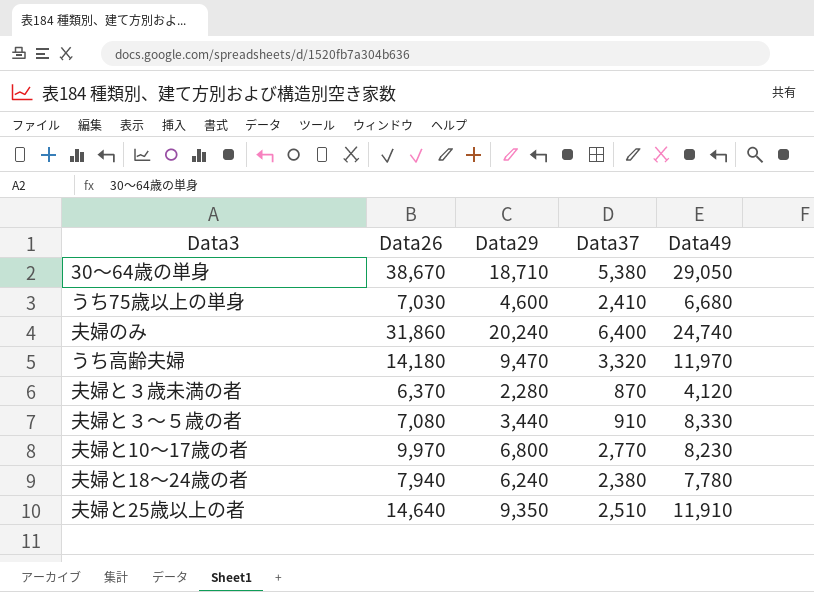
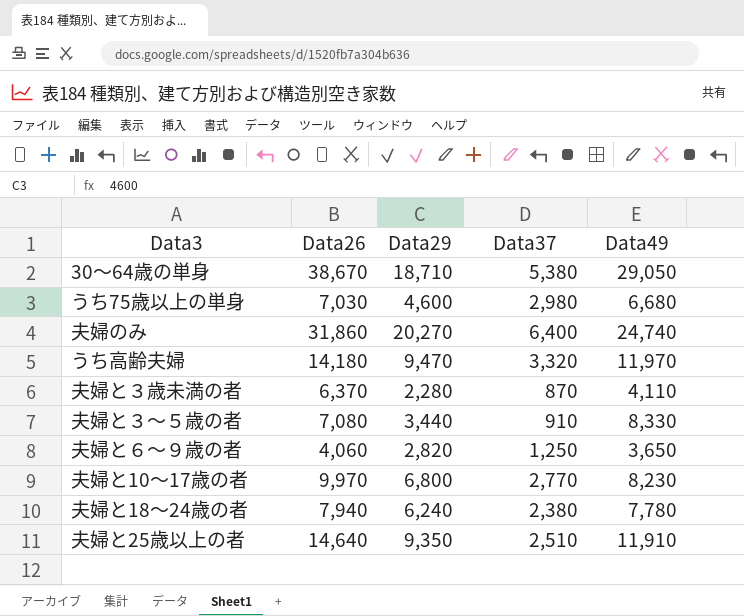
うち75歳以上の単身 | Data37: 2,410 -> 2,980
夫婦のみ | Data29: 20,240 -> 20,270
夫婦と３歳未満の者 | Data49: 4,120 -> 4,110
row 夫婦と６～９歳の者: none -> 4,060 | 2,820 | 1,250 | 3,650

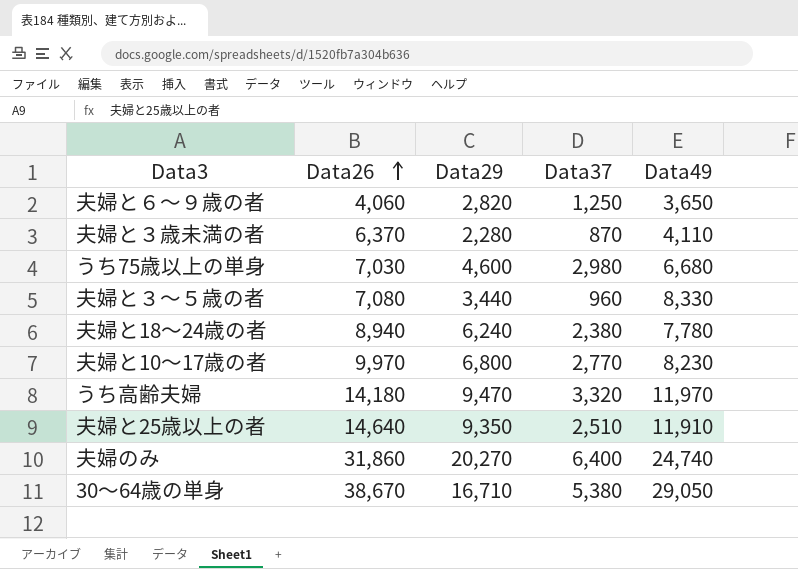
row order: none -> Data26 ascending
夫婦と３～５歳の者 | Data37: 910 -> 960
夫婦と18～24歳の者 | Data26: 7,940 -> 8,940
30～64歳の単身 | Data29: 18,710 -> 16,710

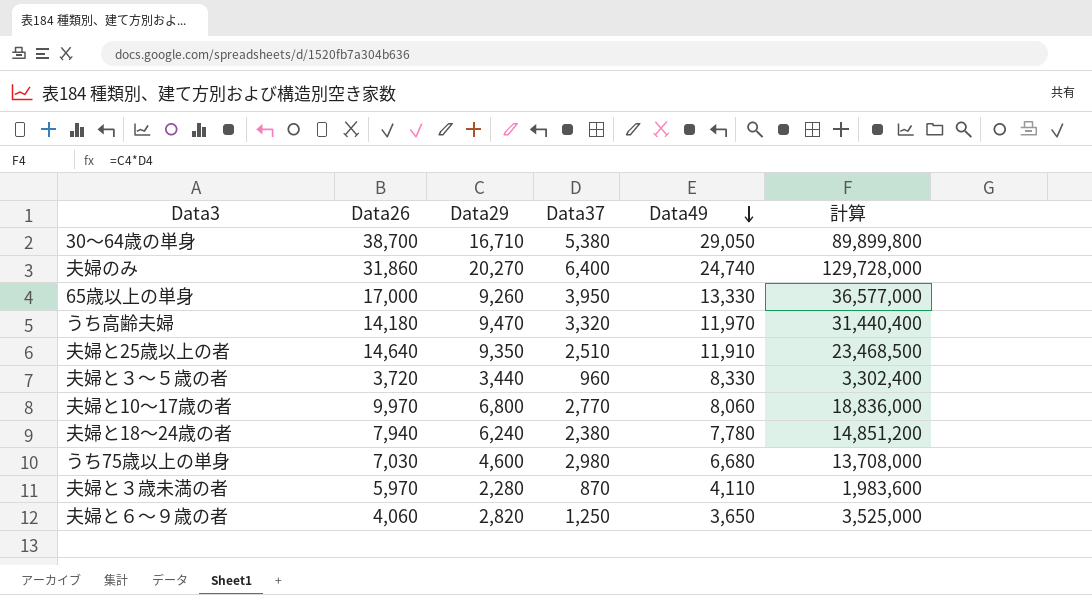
row order: Data26 ascending -> Data49 descending
column 計算 | formula: none -> [Data29] * [Data37]
30～64歳の単身 | Data26: 38,670 -> 38,700
row 65歳以上の単身: none -> 17,000 | 9,260 | 3,950 | 13,330 | 36,577,000
夫婦と３～５歳の者 | Data26: 7,080 -> 3,720
夫婦と10～17歳の者 | Data49: 8,230 -> 8,060
夫婦と18～24歳の者 | Data26: 8,940 -> 7,940
夫婦と３歳未満の者 | Data26: 6,370 -> 5,970

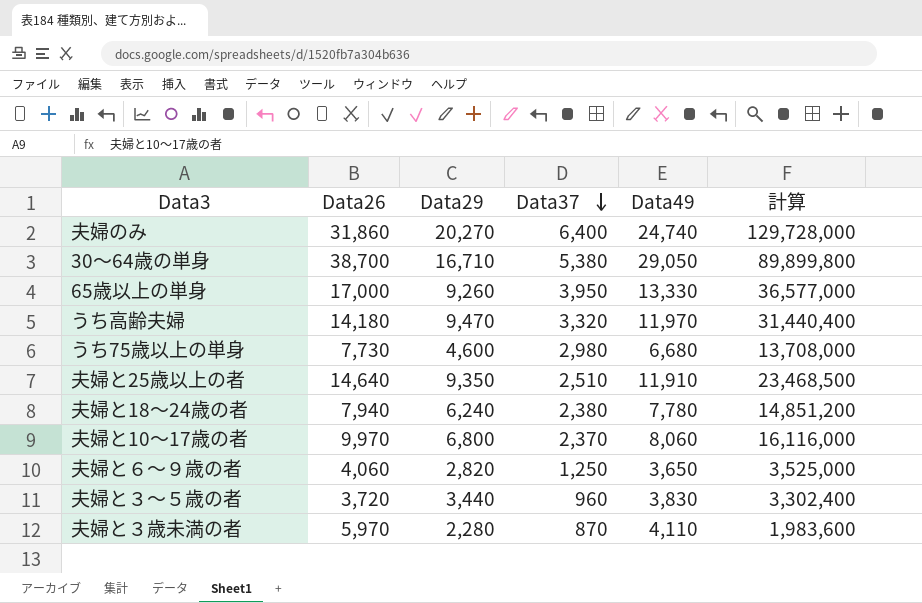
row order: Data49 descending -> Data37 descending
うち75歳以上の単身 | Data26: 7,030 -> 7,730
夫婦と10～17歳の者 | Data37: 2,770 -> 2,370
夫婦と10～17歳の者 | 計算: 18,836,000 -> 16,116,000
夫婦と３～５歳の者 | Data49: 8,330 -> 3,830

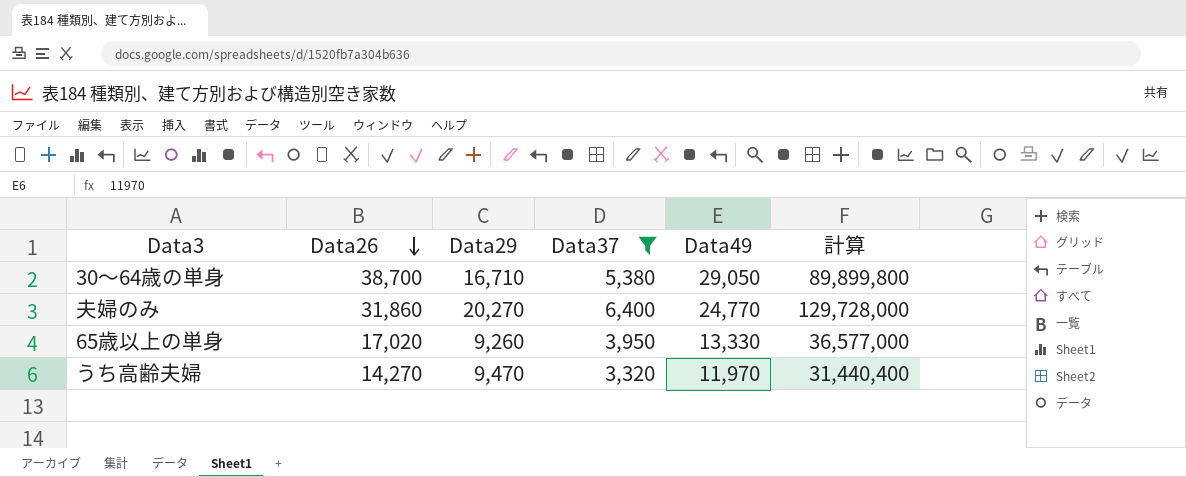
filter: none -> Data37 >= 3,320
row order: Data37 descending -> Data26 descending
夫婦のみ | Data49: 24,740 -> 24,770
65歳以上の単身 | Data26: 17,000 -> 17,020
うち高齢夫婦 | Data26: 14,180 -> 14,270

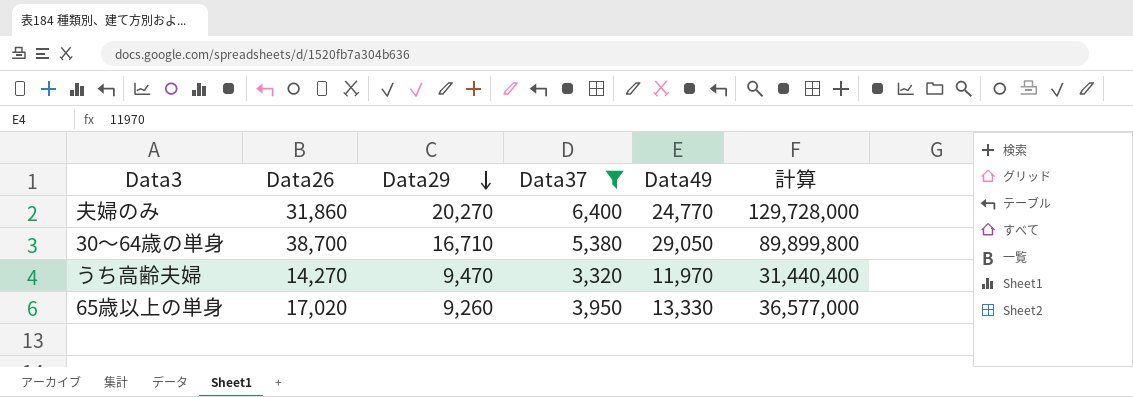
row order: Data26 descending -> Data29 descending

